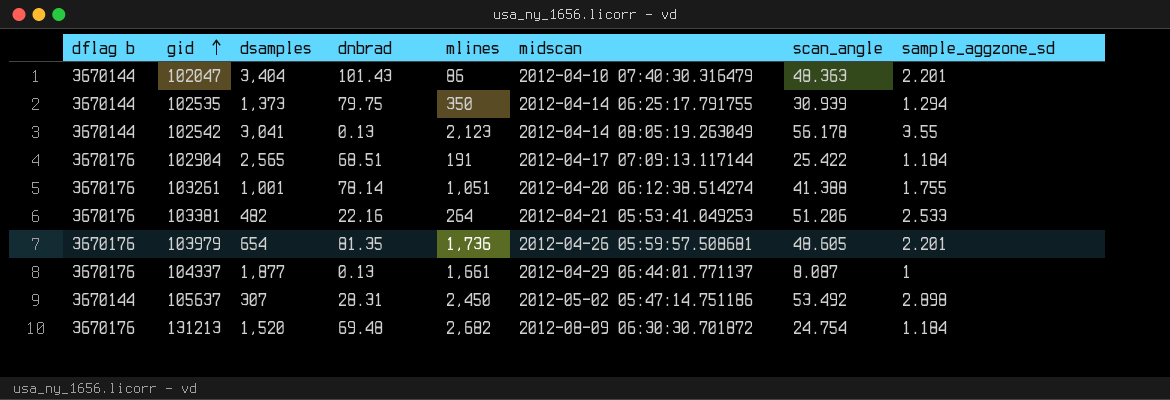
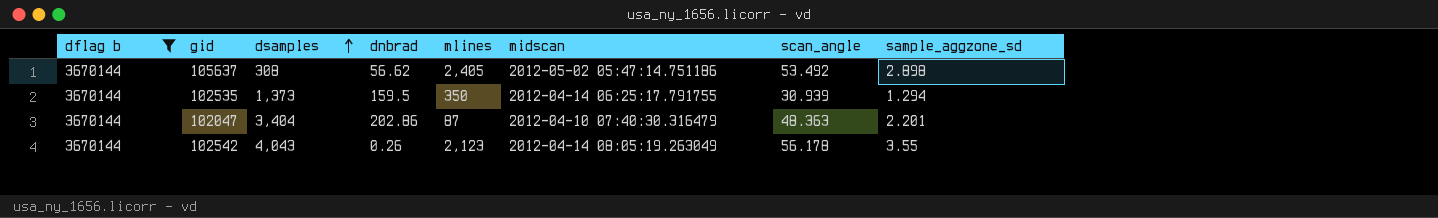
filter: none -> dflag b = 3670144
row order: gid ascending -> dsamples ascending
105637 | dsamples: 307 -> 308
105637 | dnbrad: 28.31 -> 56.62
105637 | mlines: 2,450 -> 2,405
102535 | dnbrad: 79.75 -> 159.5
102047 | dnbrad: 101.43 -> 202.86
102047 | mlines: 86 -> 87
102542 | dsamples: 3,041 -> 4,043
102542 | dnbrad: 0.13 -> 0.26

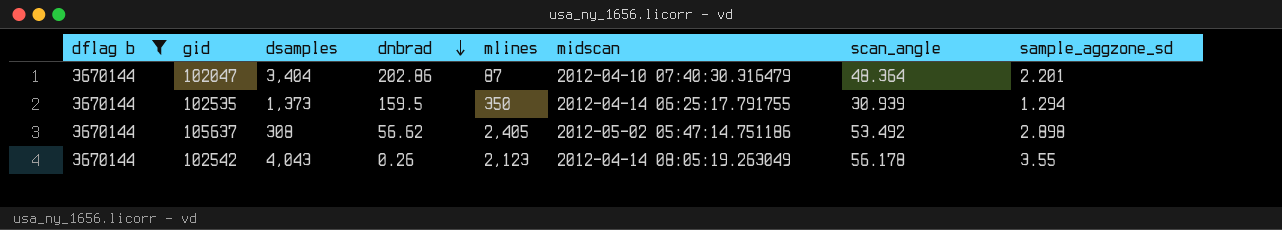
row order: dsamples ascending -> dnbrad descending
102047 | scan_angle: 48.363 -> 48.364

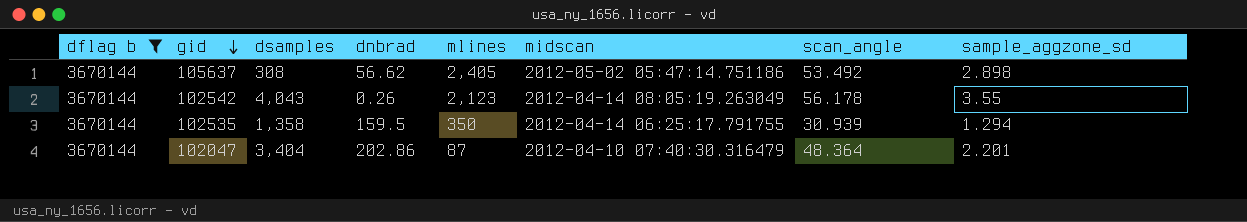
row order: dnbrad descending -> gid descending
102535 | dsamples: 1,373 -> 1,358

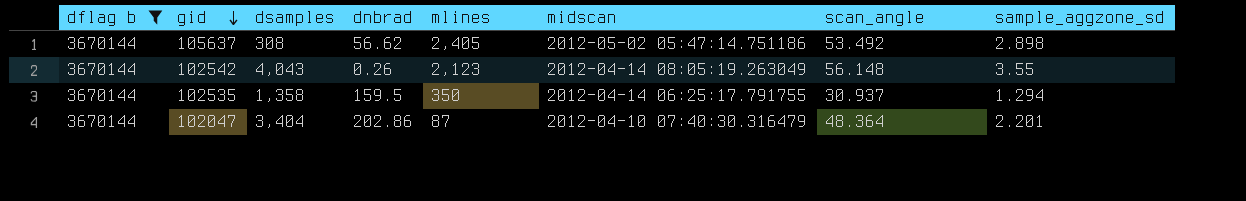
102542 | scan_angle: 56.178 -> 56.148
102535 | scan_angle: 30.939 -> 30.937

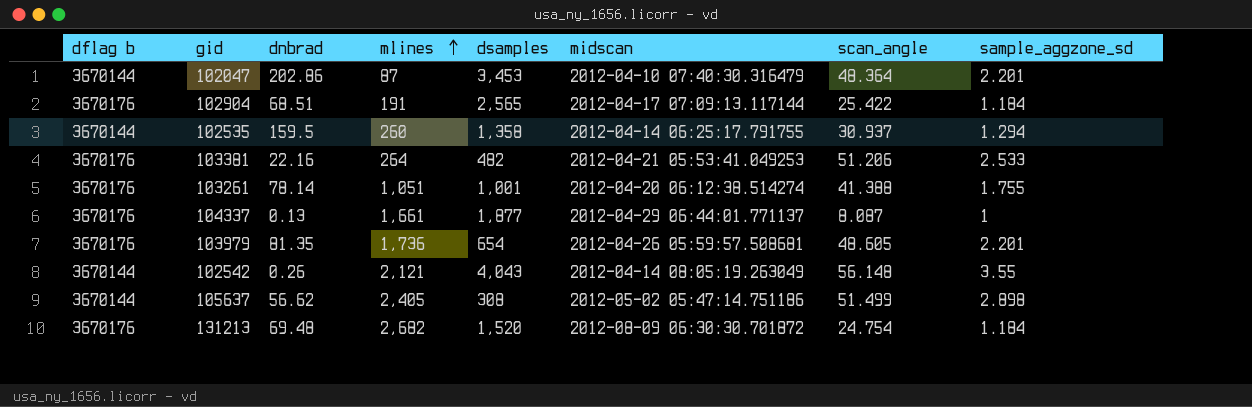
filter: dflag b = 3670144 -> none
row order: gid descending -> mlines ascending
column dsamples | position: 3 -> 5
102047 | dsamples: 3,404 -> 3,453
102535 | mlines: 350 -> 260
102542 | mlines: 2,123 -> 2,121
105637 | scan_angle: 53.492 -> 51.499

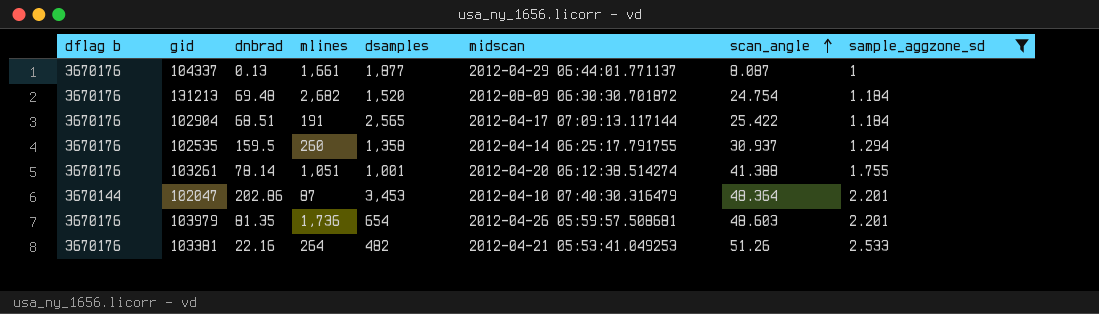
filter: none -> sample_aggzone_sd <= 2.533
row order: mlines ascending -> scan_angle ascending
102535 | dflag b: 3670144 -> 3670176
103979 | scan_angle: 48.605 -> 48.603
103381 | scan_angle: 51.206 -> 51.26

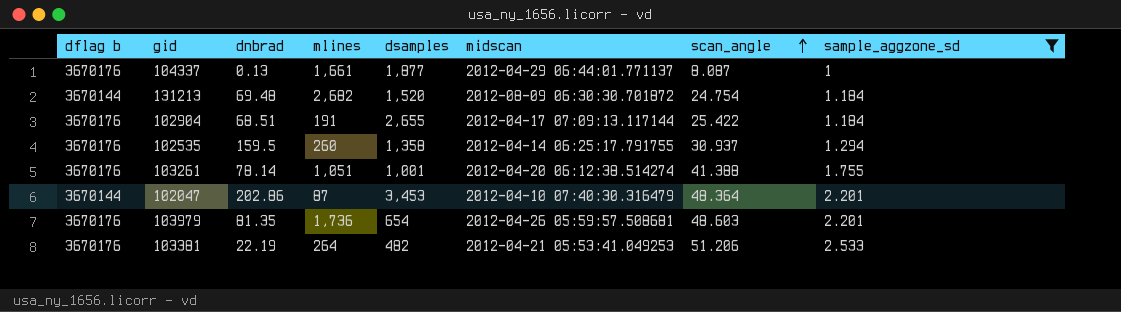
131213 | dflag b: 3670176 -> 3670144
102904 | dsamples: 2,565 -> 2,655
103381 | dnbrad: 22.16 -> 22.19
103381 | scan_angle: 51.26 -> 51.206

